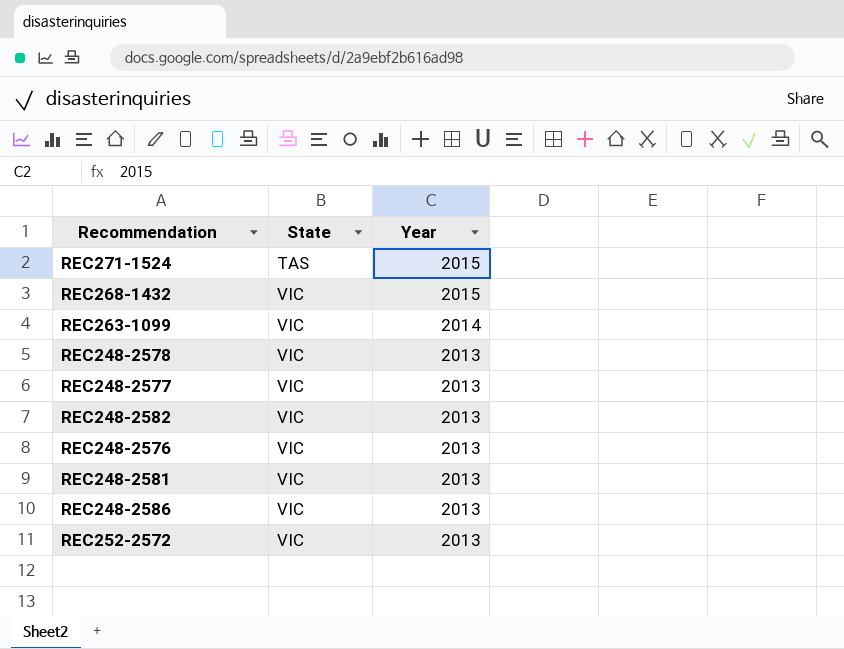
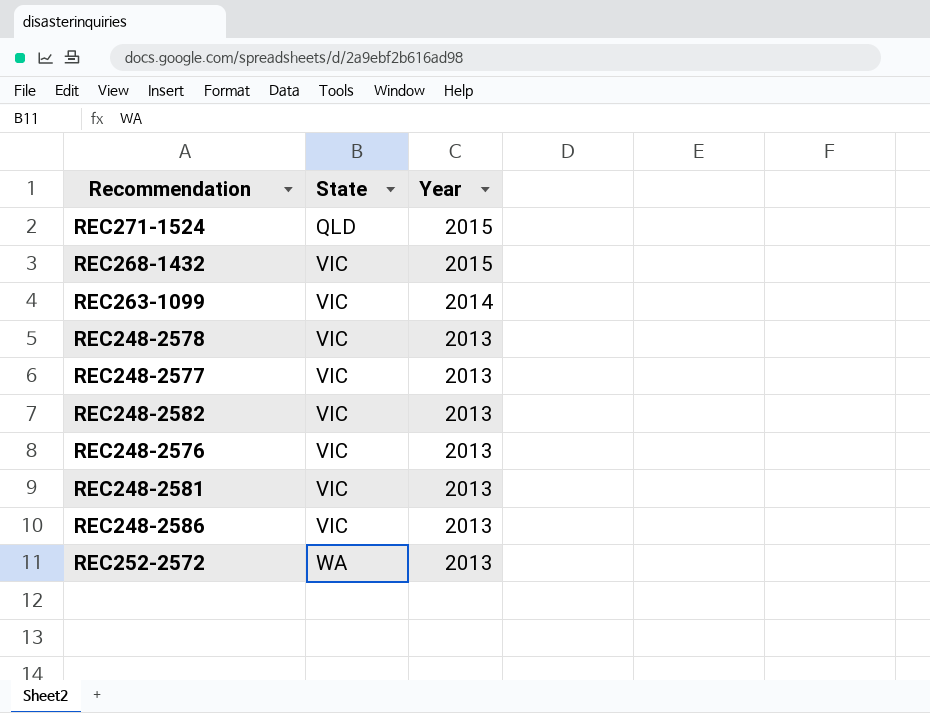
REC271-1524 | State: TAS -> QLD
REC252-2572 | State: VIC -> WA

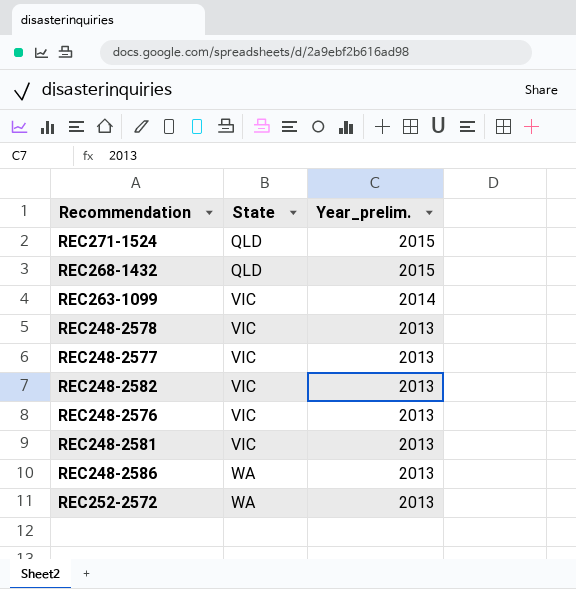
column name: Year -> Year_prelim.
REC268-1432 | State: VIC -> QLD
REC248-2586 | State: VIC -> WA

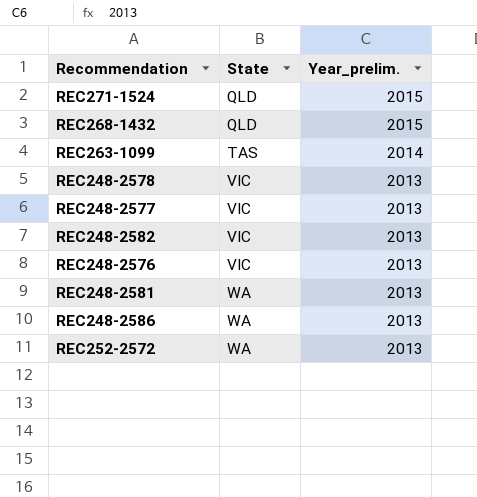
REC263-1099 | State: VIC -> TAS
REC248-2581 | State: VIC -> WA

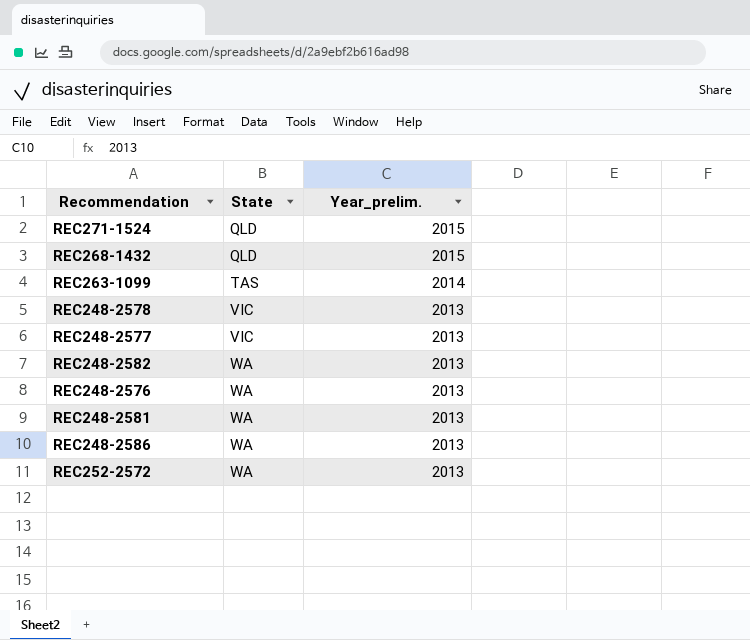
REC248-2582 | State: VIC -> WA
REC248-2576 | State: VIC -> WA

